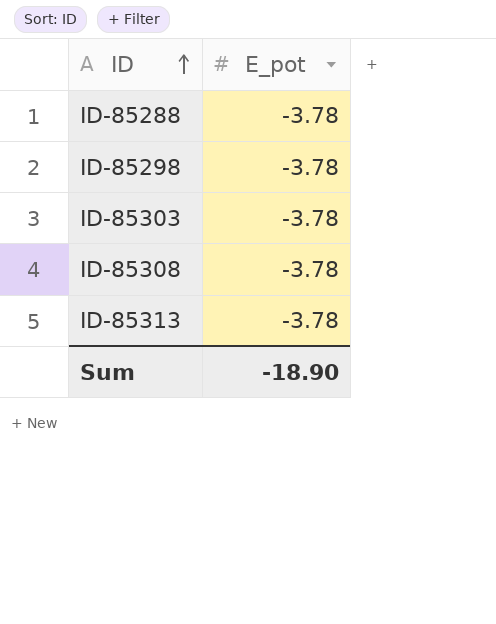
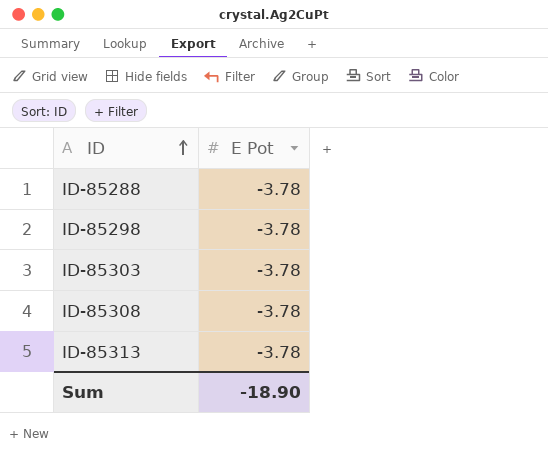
column name: E_pot -> E Pot

